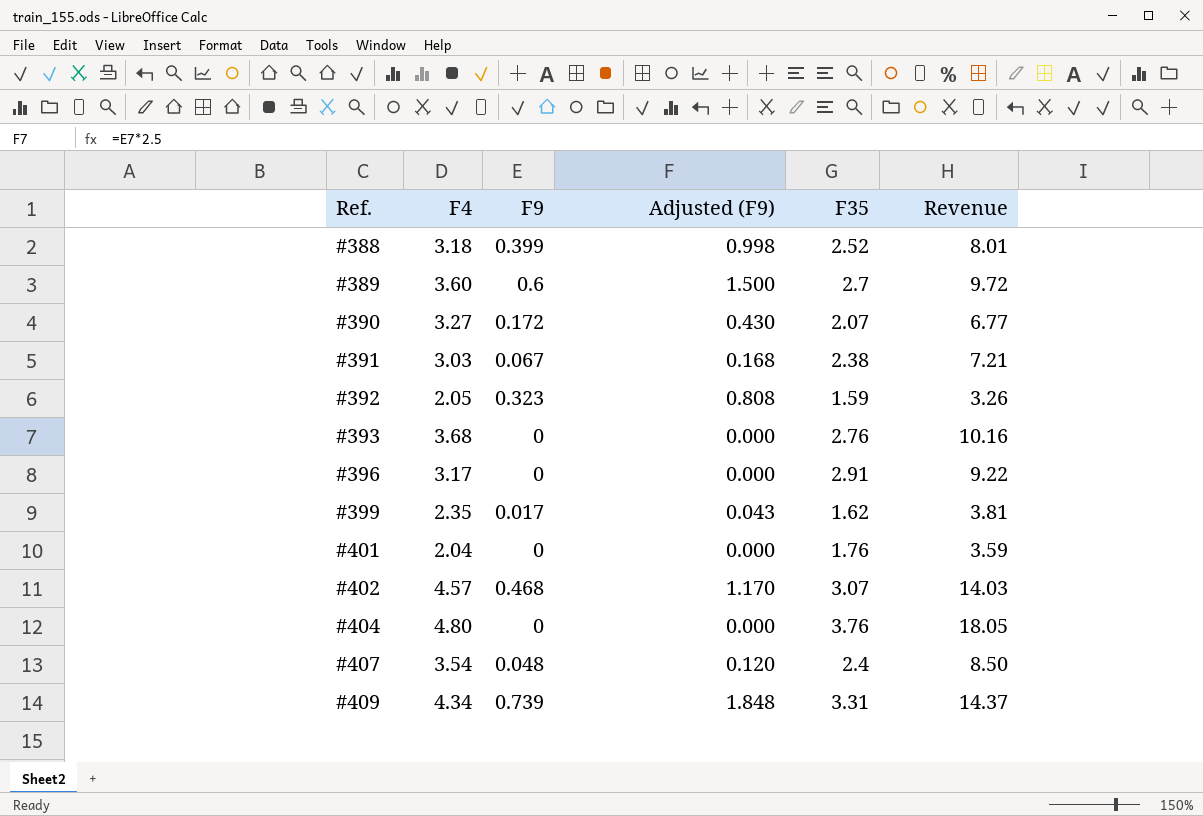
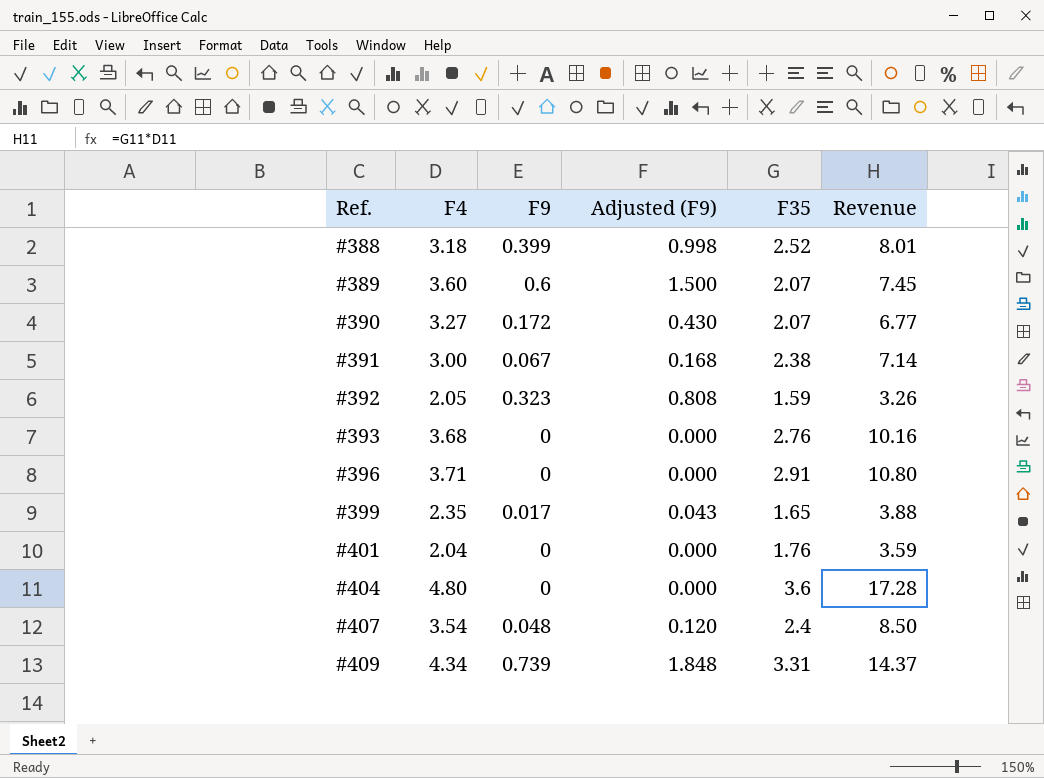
row #402: 4.57 | 0.468 | 1.170 | 3.07 | 14.03 -> none
#389 | F35: 2.7 -> 2.07
#389 | Revenue: 9.72 -> 7.45
#391 | F4: 3.03 -> 3.00
#391 | Revenue: 7.21 -> 7.14
#396 | F4: 3.17 -> 3.71
#396 | Revenue: 9.22 -> 10.80
#399 | F35: 1.62 -> 1.65
#399 | Revenue: 3.81 -> 3.88
#404 | F35: 3.76 -> 3.6
#404 | Revenue: 18.05 -> 17.28

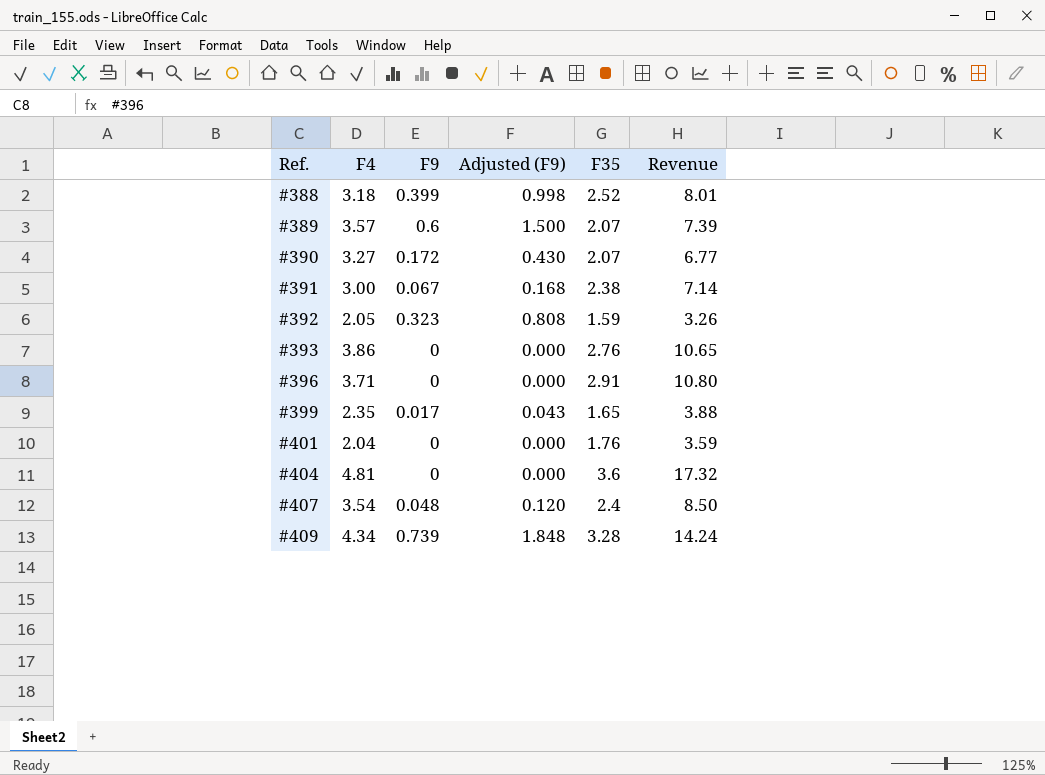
#389 | F4: 3.60 -> 3.57
#389 | Revenue: 7.45 -> 7.39
#393 | F4: 3.68 -> 3.86
#393 | Revenue: 10.16 -> 10.65
#404 | F4: 4.80 -> 4.81
#404 | Revenue: 17.28 -> 17.32
#409 | F35: 3.31 -> 3.28
#409 | Revenue: 14.37 -> 14.24

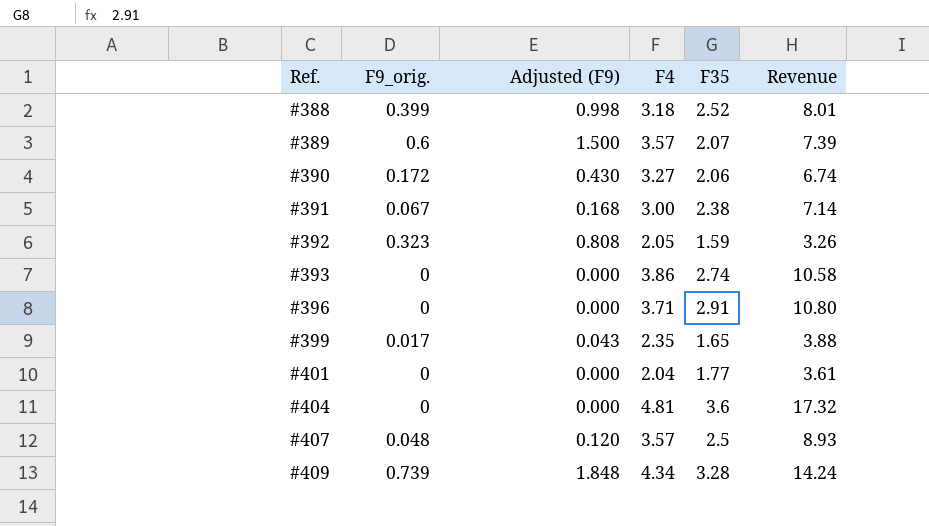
column name: F9 -> F9_orig.
column F4 | position: 2 -> 4
#390 | F35: 2.07 -> 2.06
#390 | Revenue: 6.77 -> 6.74
#393 | F35: 2.76 -> 2.74
#393 | Revenue: 10.65 -> 10.58
#401 | F35: 1.76 -> 1.77
#401 | Revenue: 3.59 -> 3.61
#407 | F4: 3.54 -> 3.57
#407 | F35: 2.4 -> 2.5
#407 | Revenue: 8.50 -> 8.93

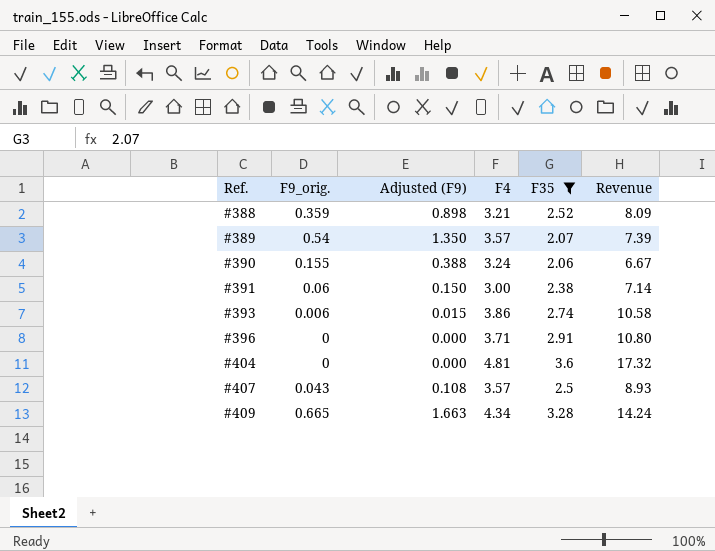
filter: none -> F35 >= 2.06
#388 | F9_orig.: 0.399 -> 0.359
#388 | Adjusted (F9): 0.998 -> 0.898
#388 | F4: 3.18 -> 3.21
#388 | Revenue: 8.01 -> 8.09
#389 | F9_orig.: 0.6 -> 0.54
#389 | Adjusted (F9): 1.500 -> 1.350
#390 | F9_orig.: 0.172 -> 0.155
#390 | Adjusted (F9): 0.430 -> 0.388
#390 | F4: 3.27 -> 3.24
#390 | Revenue: 6.74 -> 6.67
#391 | F9_orig.: 0.067 -> 0.06
#391 | Adjusted (F9): 0.168 -> 0.150
#393 | F9_orig.: 0 -> 0.006
#393 | Adjusted (F9): 0.000 -> 0.015
#407 | F9_orig.: 0.048 -> 0.043
#407 | Adjusted (F9): 0.120 -> 0.108
#409 | F9_orig.: 0.739 -> 0.665
#409 | Adjusted (F9): 1.848 -> 1.663

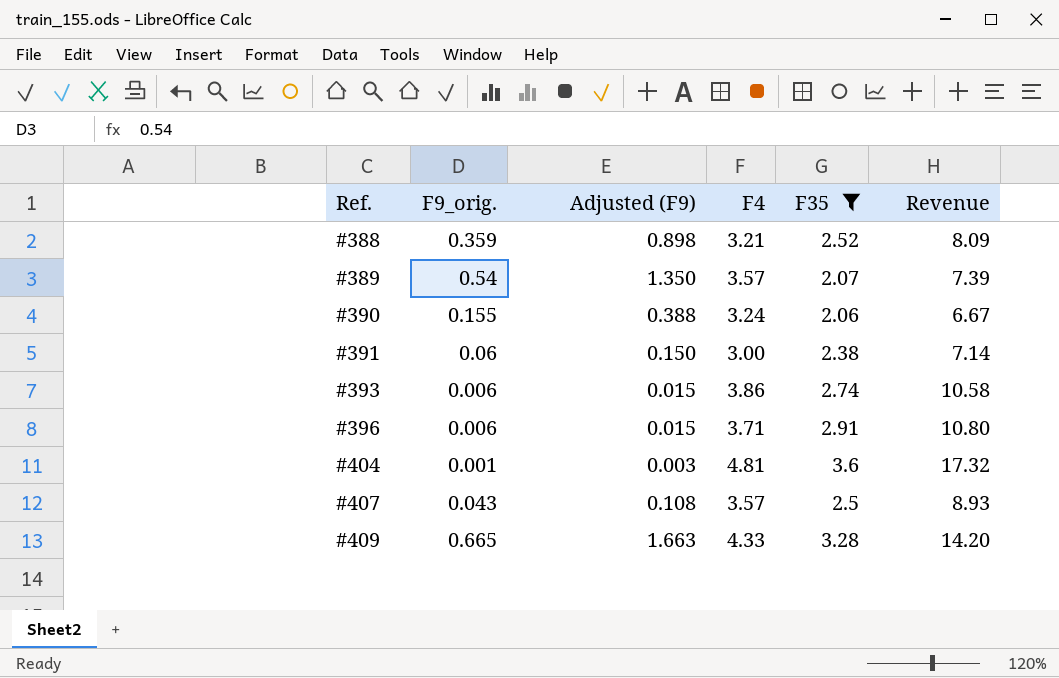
#396 | F9_orig.: 0 -> 0.006
#396 | Adjusted (F9): 0.000 -> 0.015
#404 | F9_orig.: 0 -> 0.001
#404 | Adjusted (F9): 0.000 -> 0.003
#409 | F4: 4.34 -> 4.33
#409 | Revenue: 14.24 -> 14.20

